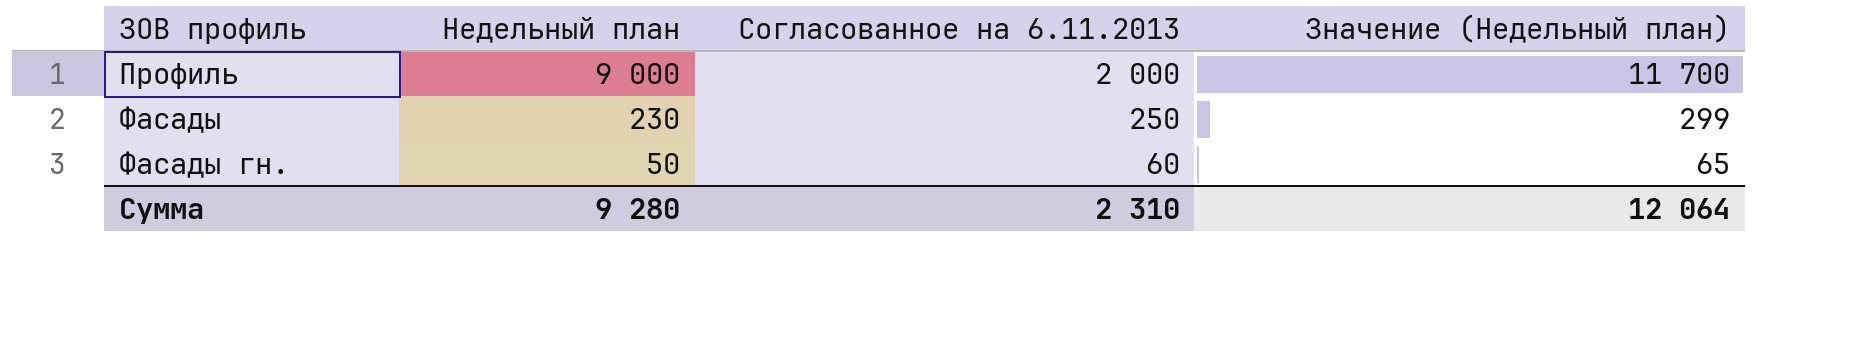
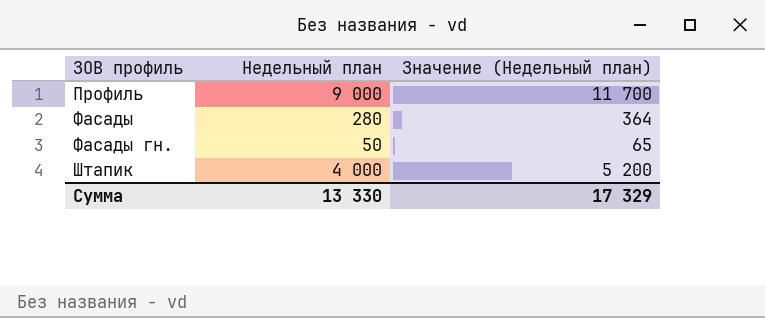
column Согласованное на 6.11.2013 | position: 3 -> none
Фасады | Недельный план: 230 -> 280
Фасады | Значение (Недельный план): 299 -> 364
row Штапик: none -> 4 000 | 5 200
Сумма | Недельный план: 9 280 -> 13 330
Сумма | Значение (Недельный план): 12 064 -> 17 329

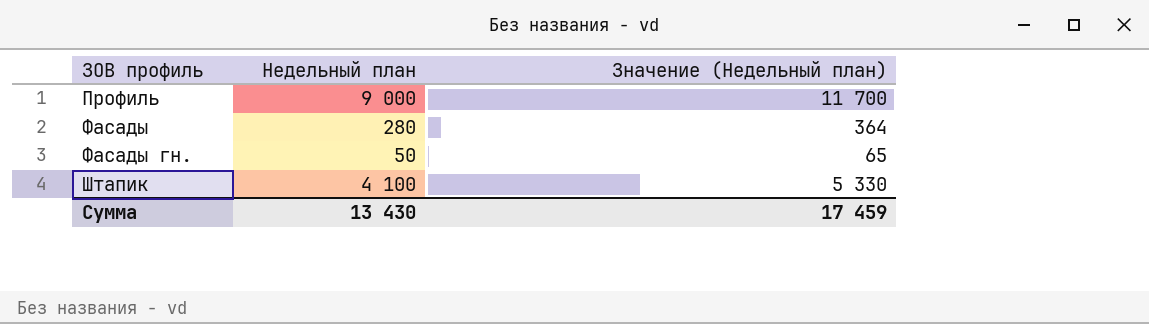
Штапик | Недельный план: 4 000 -> 4 100
Штапик | Значение (Недельный план): 5 200 -> 5 330
Сумма | Недельный план: 13 330 -> 13 430
Сумма | Значение (Недельный план): 17 329 -> 17 459

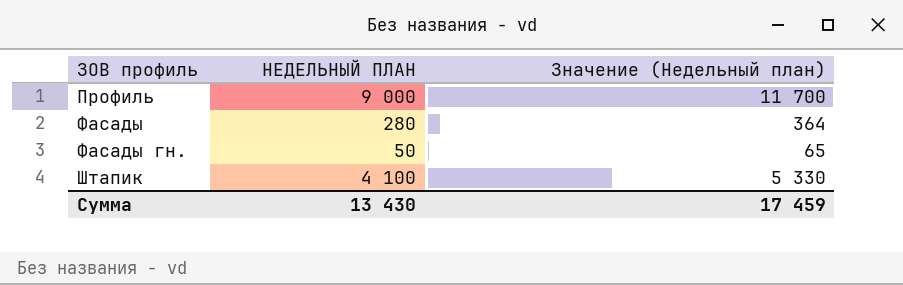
column name: Недельный план -> НЕДЕЛЬНЫЙ ПЛАН

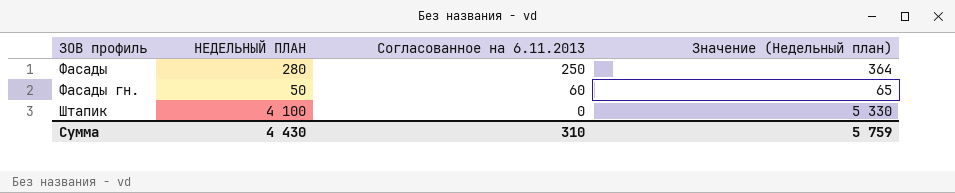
column Согласованное на 6.11.2013 | position: none -> 3
row Профиль: 9 000 | 11 700 -> none
Сумма | НЕДЕЛЬНЫЙ ПЛАН: 13 430 -> 4 430
Сумма | Значение (Недельный план): 17 459 -> 5 759

